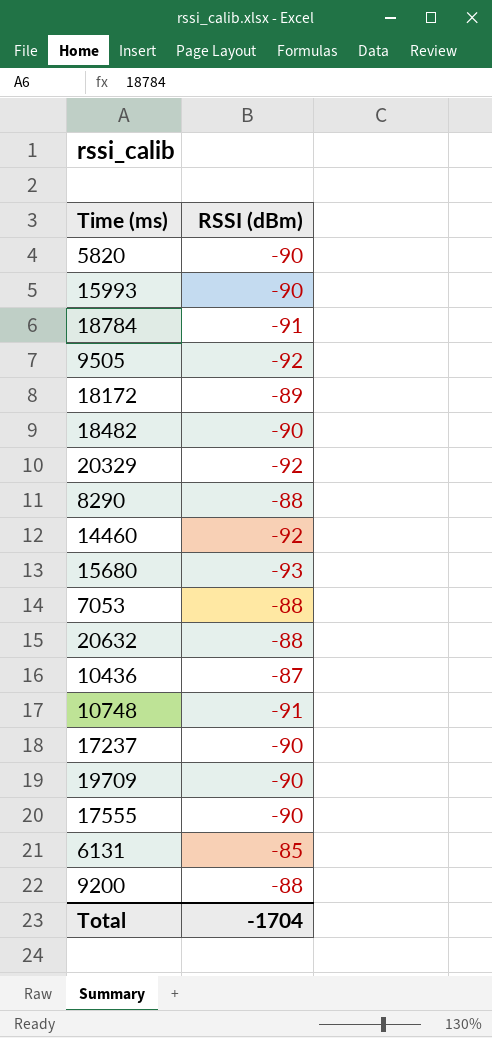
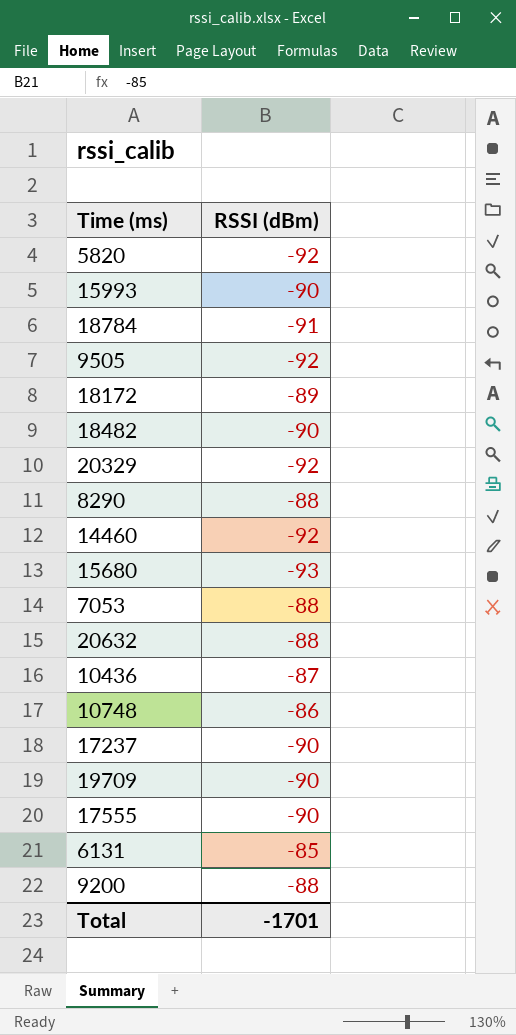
5820 | RSSI (dBm): -90 -> -92
10748 | RSSI (dBm): -91 -> -86
Total | RSSI (dBm): -1704 -> -1701

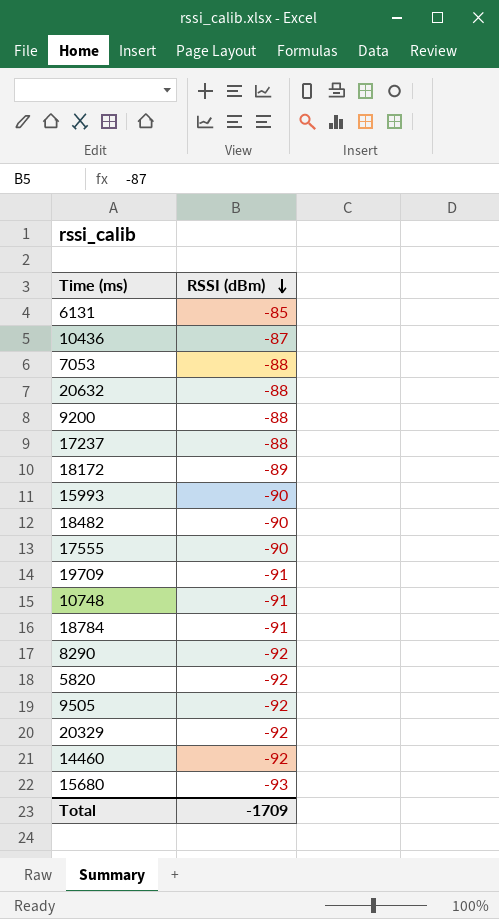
row order: none -> RSSI (dBm) descending
17237 | RSSI (dBm): -90 -> -88
19709 | RSSI (dBm): -90 -> -91
10748 | RSSI (dBm): -86 -> -91
8290 | RSSI (dBm): -88 -> -92
Total | RSSI (dBm): -1701 -> -1709

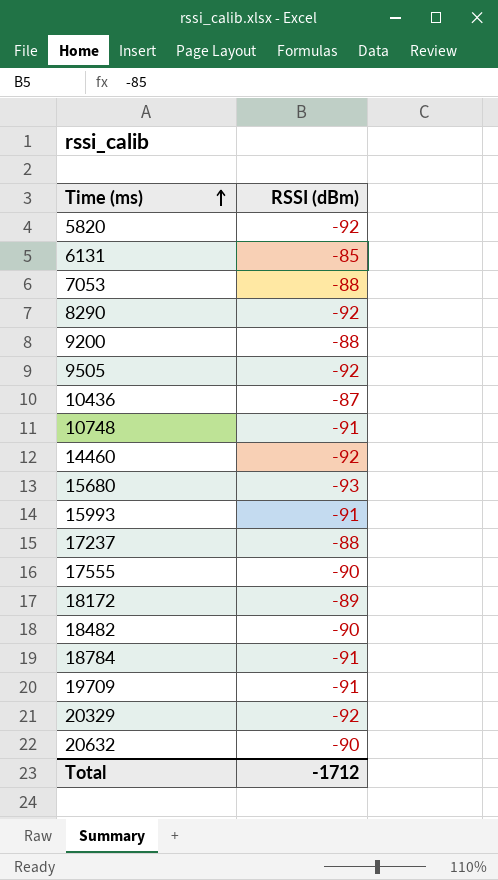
row order: RSSI (dBm) descending -> Time (ms) ascending
15993 | RSSI (dBm): -90 -> -91
20632 | RSSI (dBm): -88 -> -90
Total | RSSI (dBm): -1709 -> -1712

